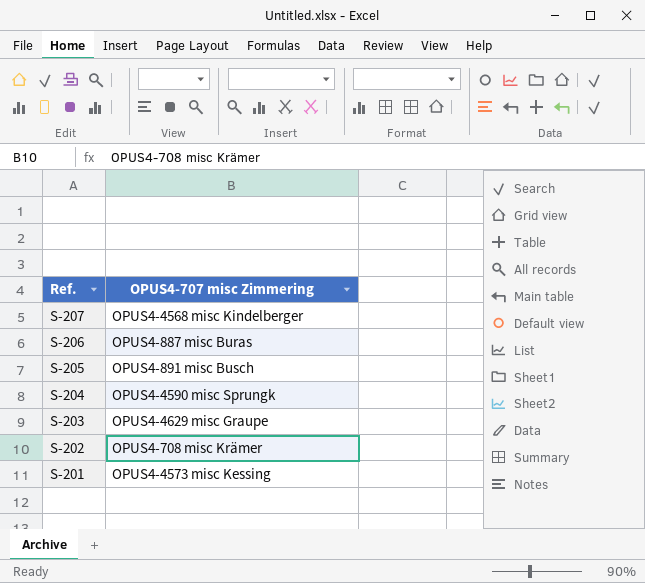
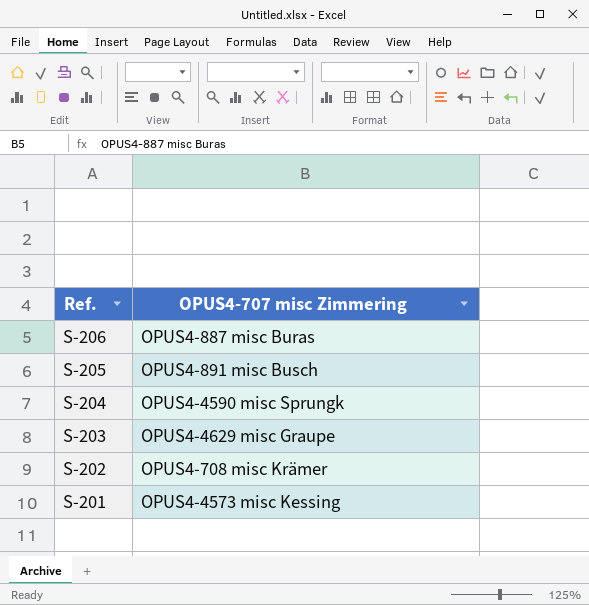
row S-207: OPUS4-4568 misc Kindelberger -> none

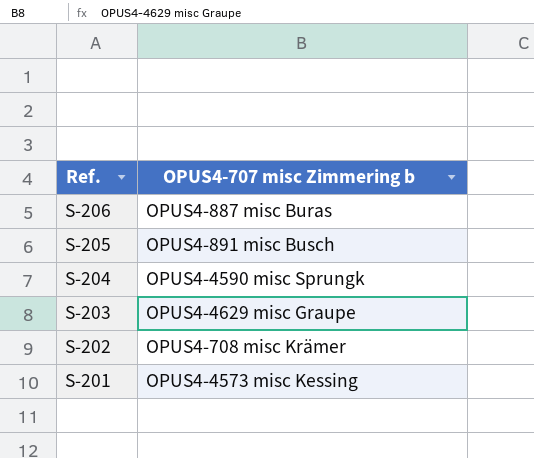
column name: OPUS4-707 misc Zimmering -> OPUS4-707 misc Zimmering b

